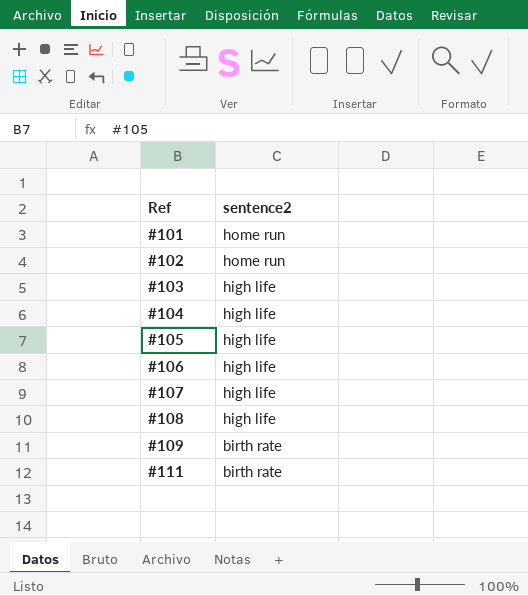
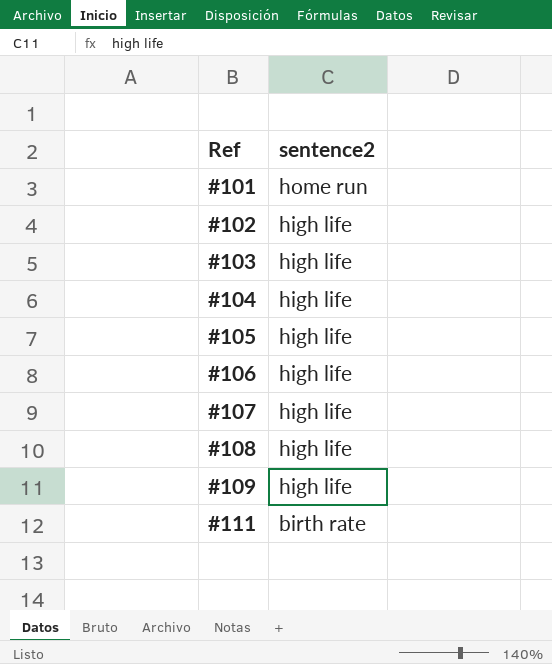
#102 | sentence2: home run -> high life
#109 | sentence2: birth rate -> high life

